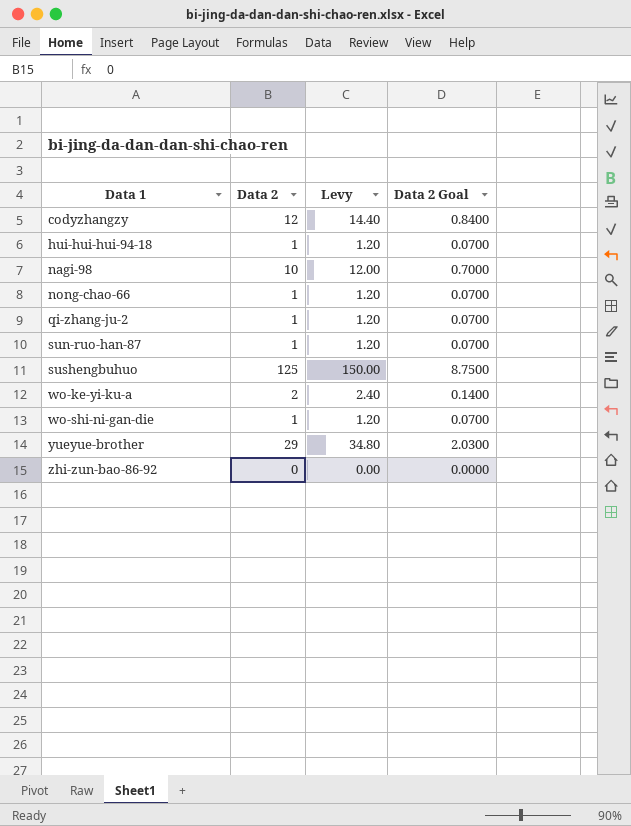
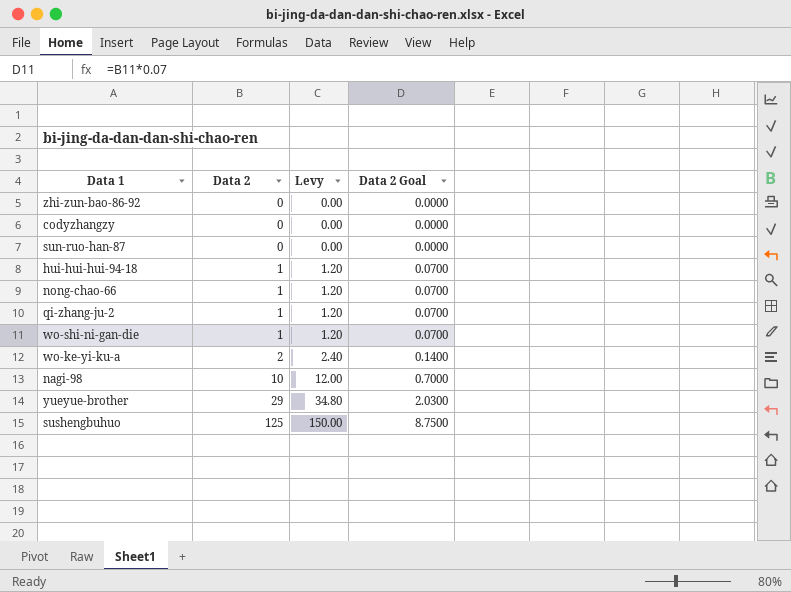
row order: Data 1 ascending -> Data 2 ascending
codyzhangzy | Data 2: 12 -> 0
codyzhangzy | Levy: 14.40 -> 0.00
codyzhangzy | Data 2 Goal: 0.8400 -> 0.0000
sun-ruo-han-87 | Data 2: 1 -> 0
sun-ruo-han-87 | Levy: 1.20 -> 0.00
sun-ruo-han-87 | Data 2 Goal: 0.0700 -> 0.0000

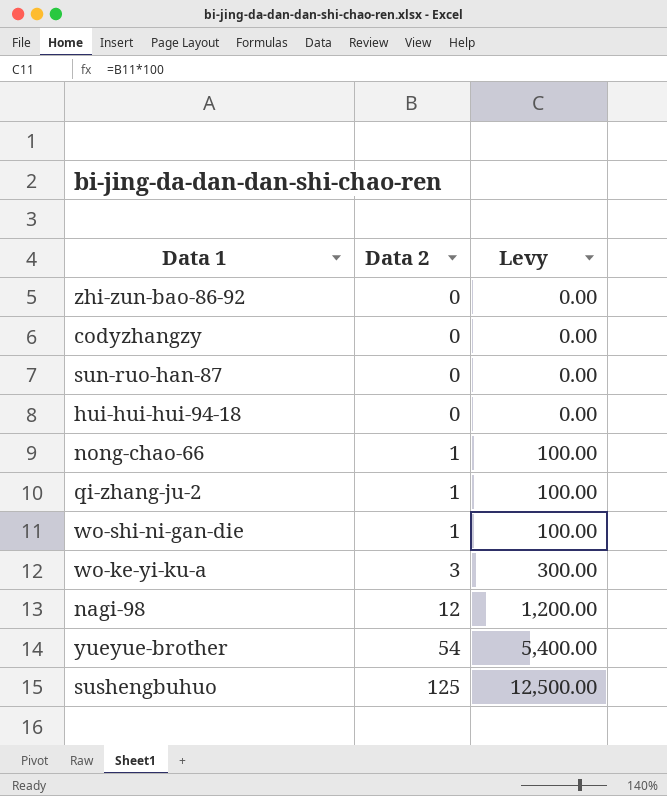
column Data 2 Goal | formula: [Data 2] * 0.07 -> none
column Levy | formula: [Data 2] * 1.2 -> [Data 2] * 100
hui-hui-hui-94-18 | Data 2: 1 -> 0
wo-ke-yi-ku-a | Data 2: 2 -> 3
nagi-98 | Data 2: 10 -> 12
yueyue-brother | Data 2: 29 -> 54

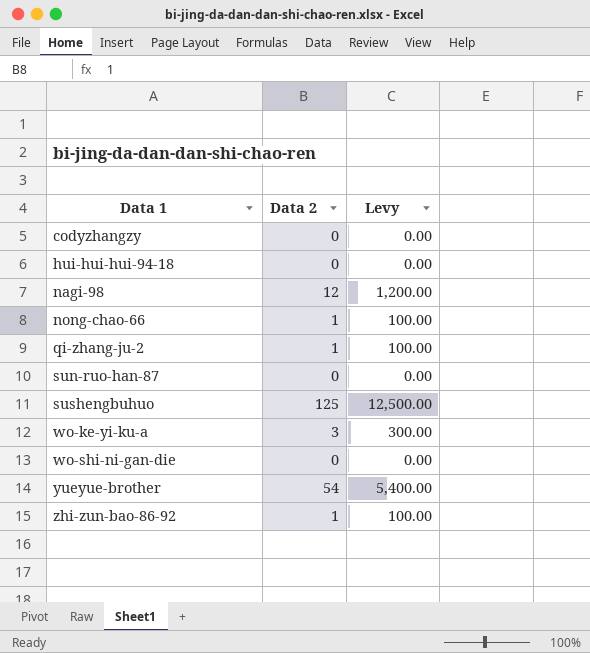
row order: Data 2 ascending -> Data 1 ascending
wo-shi-ni-gan-die | Data 2: 1 -> 0
wo-shi-ni-gan-die | Levy: 100.00 -> 0.00
zhi-zun-bao-86-92 | Data 2: 0 -> 1
zhi-zun-bao-86-92 | Levy: 0.00 -> 100.00

